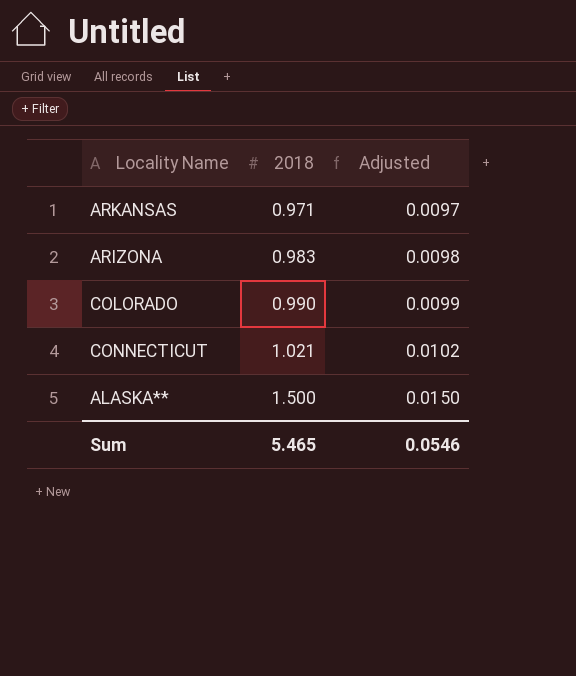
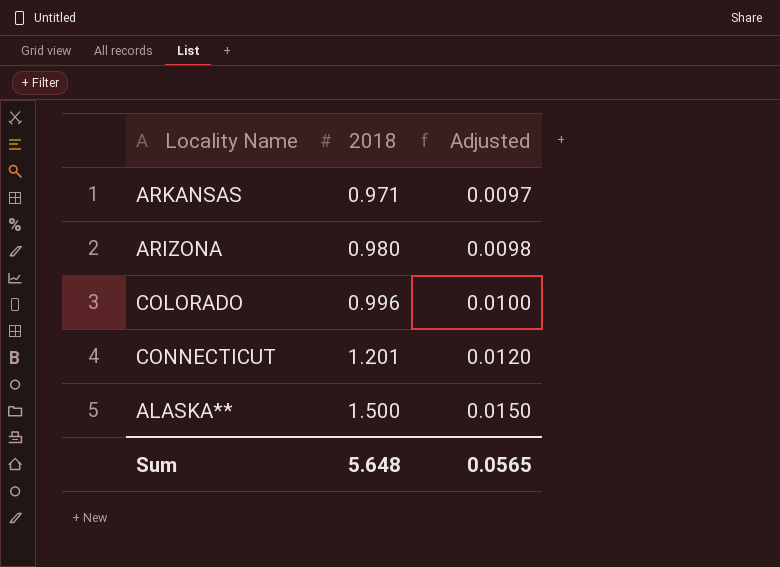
ARIZONA | 2018: 0.983 -> 0.980
COLORADO | 2018: 0.990 -> 0.996
COLORADO | Adjusted: 0.0099 -> 0.0100
CONNECTICUT | 2018: 1.021 -> 1.201
CONNECTICUT | Adjusted: 0.0102 -> 0.0120
Sum | 2018: 5.465 -> 5.648
Sum | Adjusted: 0.0546 -> 0.0565

